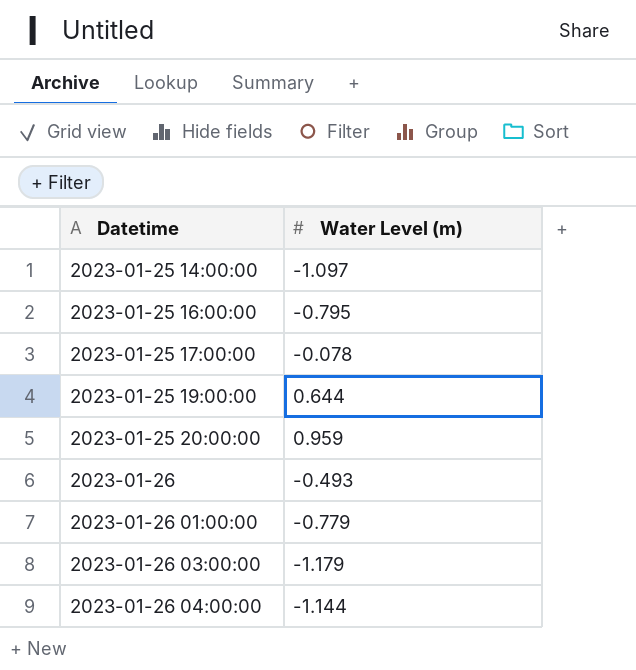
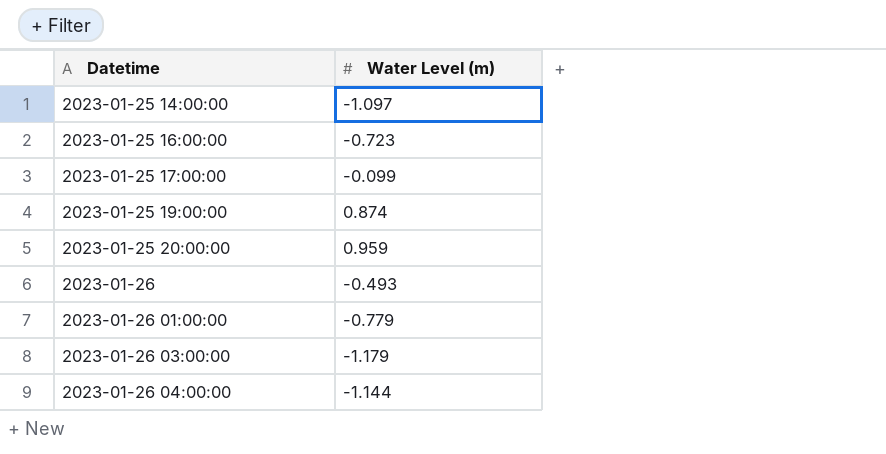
2023-01-25 16:00:00 | Water Level (m): -0.795 -> -0.723
2023-01-25 17:00:00 | Water Level (m): -0.078 -> -0.099
2023-01-25 19:00:00 | Water Level (m): 0.644 -> 0.874

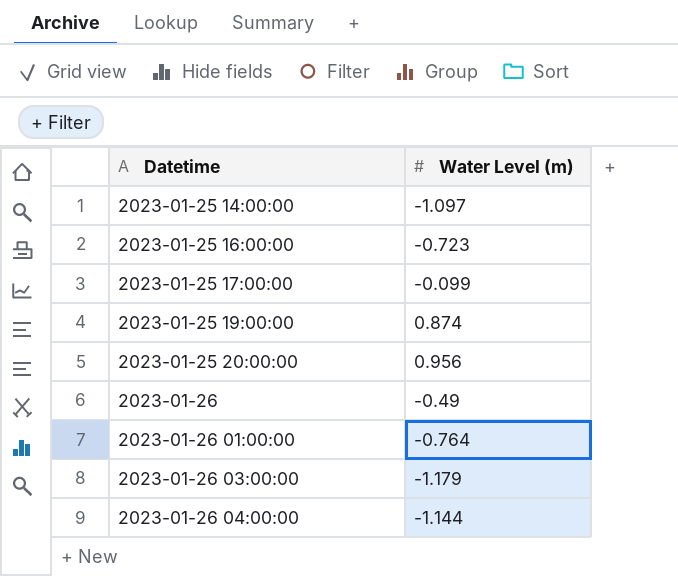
2023-01-25 20:00:00 | Water Level (m): 0.959 -> 0.956
2023-01-26 | Water Level (m): -0.493 -> -0.49
2023-01-26 01:00:00 | Water Level (m): -0.779 -> -0.764

